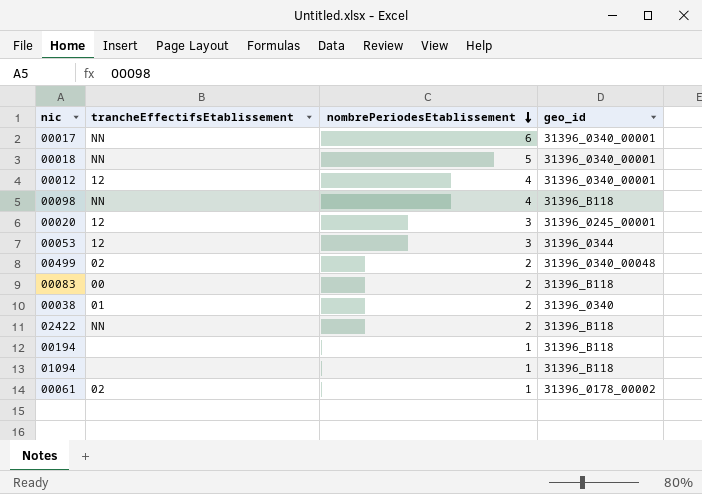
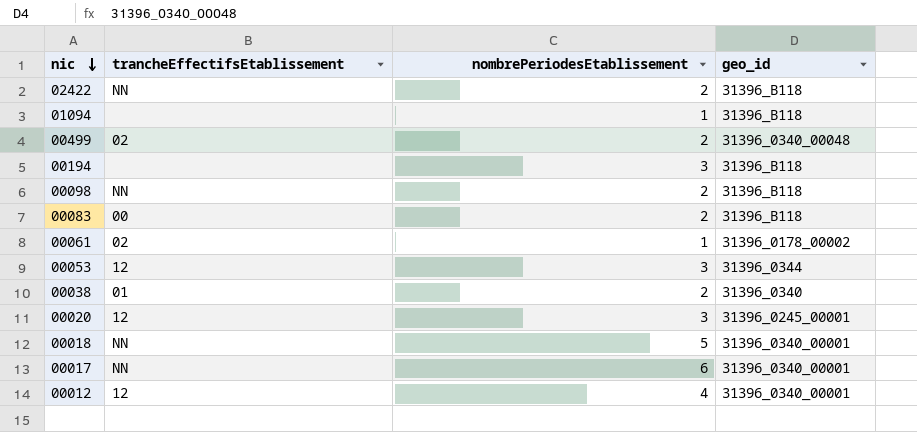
row order: nombrePeriodesEtablissement descending -> nic descending
00194 | nombrePeriodesEtablissement: 1 -> 3
00098 | nombrePeriodesEtablissement: 4 -> 2

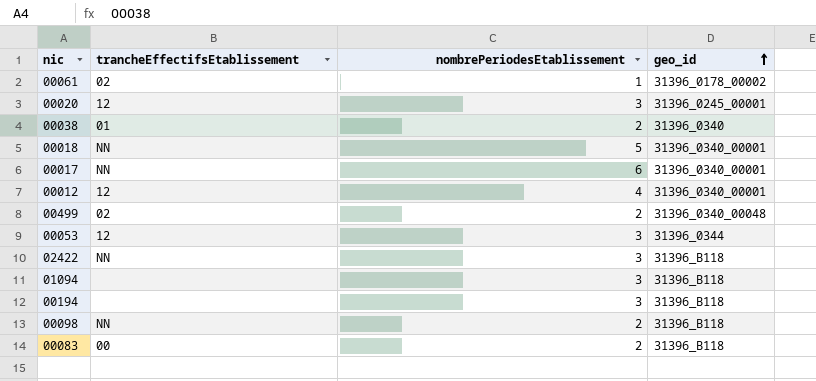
row order: nic descending -> geo_id ascending
02422 | nombrePeriodesEtablissement: 2 -> 3
01094 | nombrePeriodesEtablissement: 1 -> 3

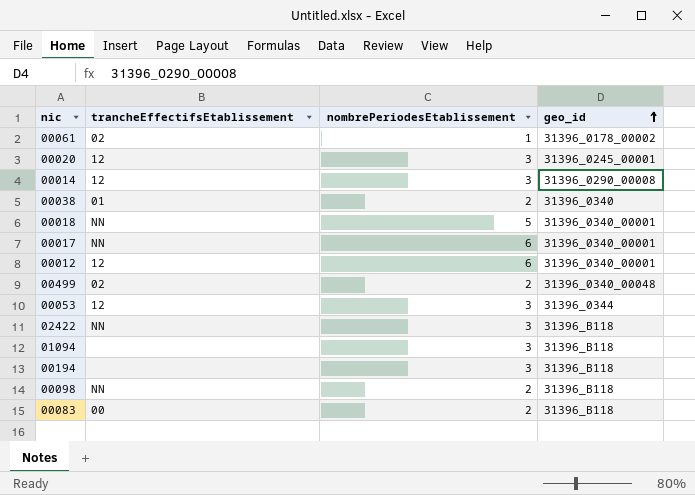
row 00014: none -> 12 | 3 | 31396_0290_00008
00012 | nombrePeriodesEtablissement: 4 -> 6

